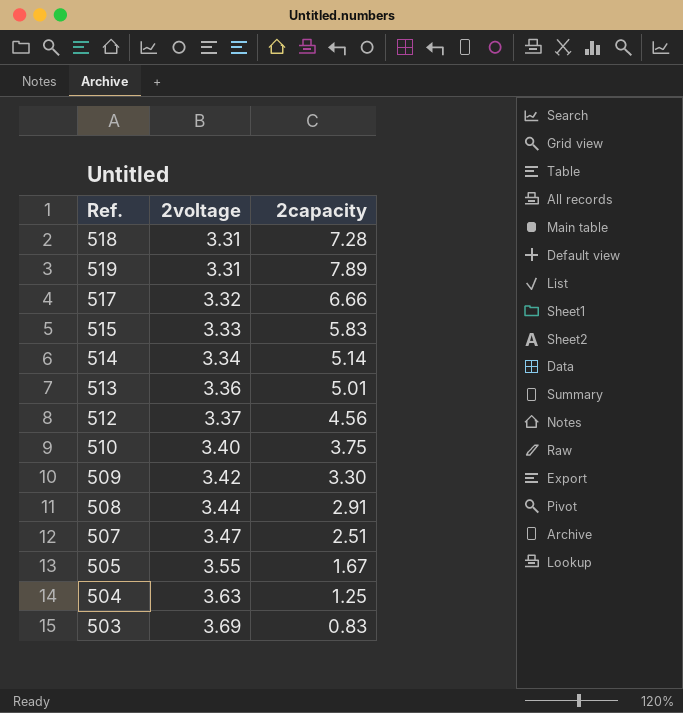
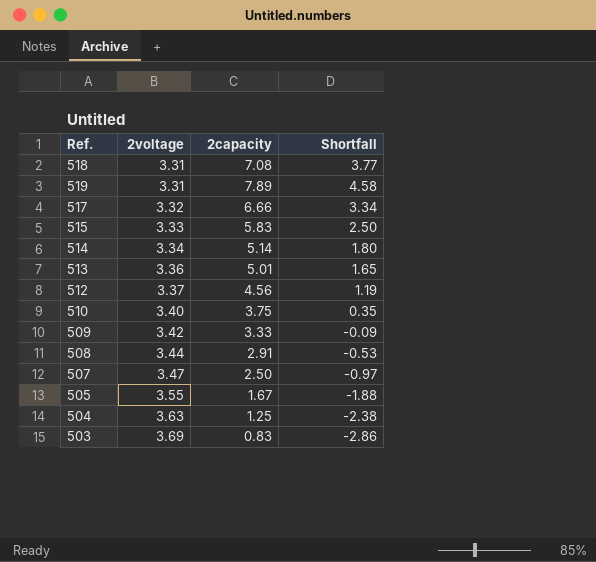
column Shortfall | formula: none -> [2capacity] - [2voltage]
518 | 2capacity: 7.28 -> 7.08
509 | 2capacity: 3.30 -> 3.33
507 | 2capacity: 2.51 -> 2.50

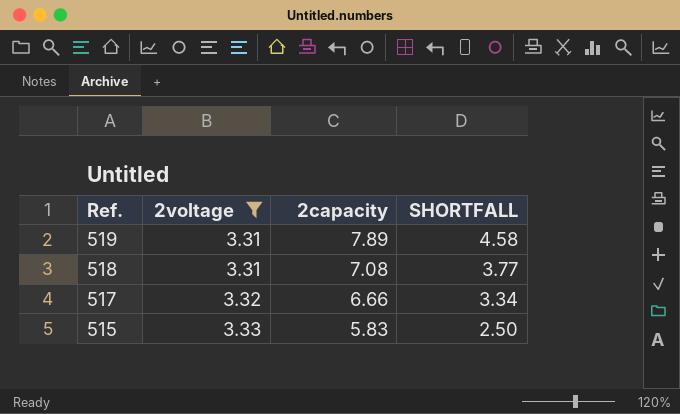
filter: none -> 2voltage <= 3.33
row order: 2voltage ascending -> Ref. descending
column name: Shortfall -> SHORTFALL

